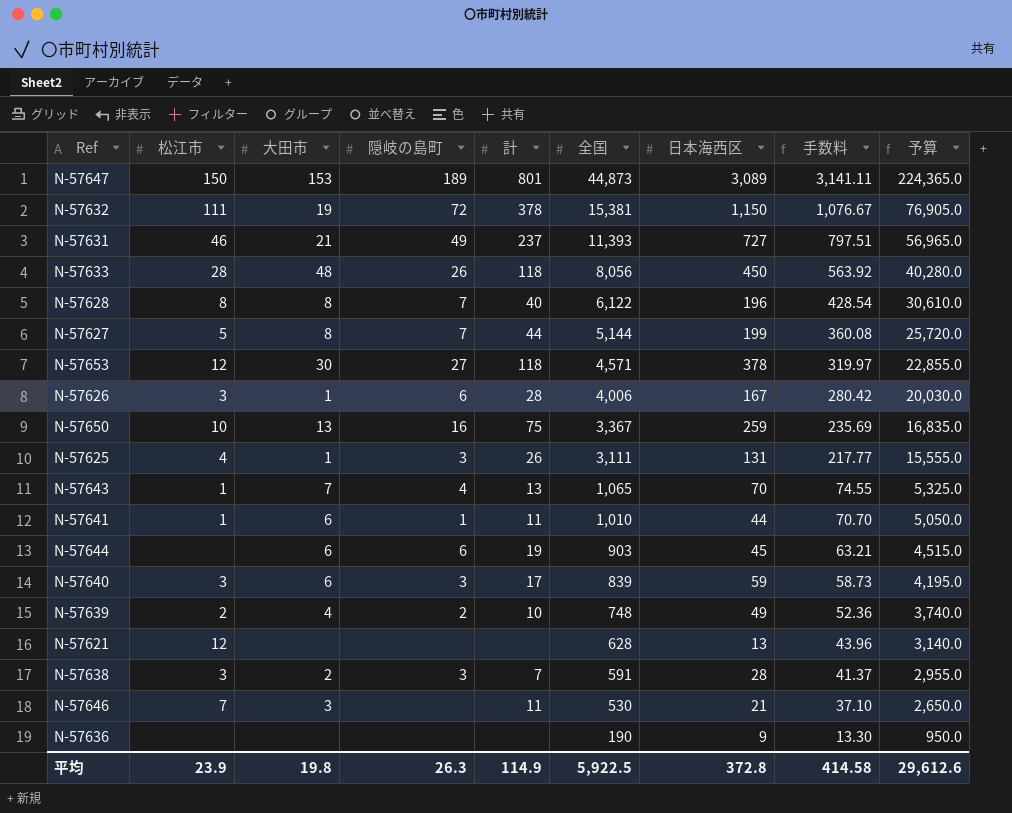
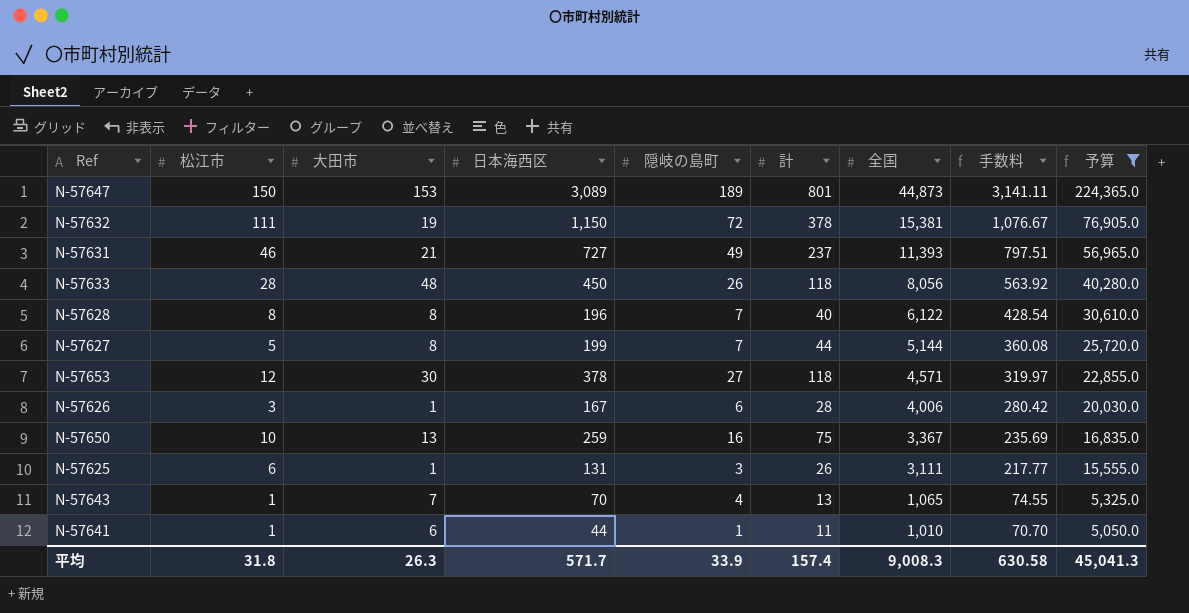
filter: none -> 予算 >= 5,050.0
column 日本海西区 | position: 7 -> 4
N-57625 | 松江市: 4 -> 6
平均 | 松江市: 23.9 -> 31.8
平均 | 大田市: 19.8 -> 26.3
平均 | 日本海西区: 372.8 -> 571.7
平均 | 隠岐の島町: 26.3 -> 33.9
平均 | 計: 114.9 -> 157.4
平均 | 全国: 5,922.5 -> 9,008.3
平均 | 手数料: 414.58 -> 630.58
平均 | 予算: 29,612.6 -> 45,041.3

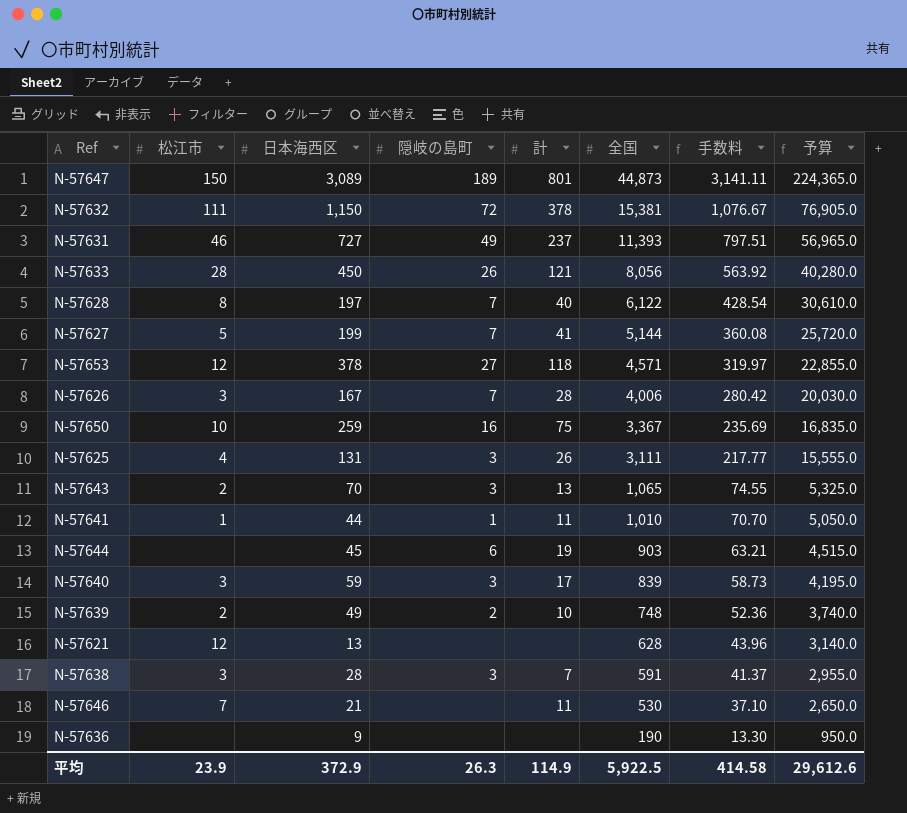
filter: 予算 >= 5,050.0 -> none
column 大田市 | position: 3 -> none
N-57633 | 計: 118 -> 121
N-57628 | 日本海西区: 196 -> 197
N-57627 | 計: 44 -> 41
N-57626 | 隠岐の島町: 6 -> 7
N-57625 | 松江市: 6 -> 4
N-57643 | 松江市: 1 -> 2
N-57643 | 隠岐の島町: 4 -> 3
平均 | 松江市: 31.8 -> 23.9
平均 | 日本海西区: 571.7 -> 372.9
平均 | 隠岐の島町: 33.9 -> 26.3
平均 | 計: 157.4 -> 114.9
平均 | 全国: 9,008.3 -> 5,922.5
平均 | 手数料: 630.58 -> 414.58
平均 | 予算: 45,041.3 -> 29,612.6

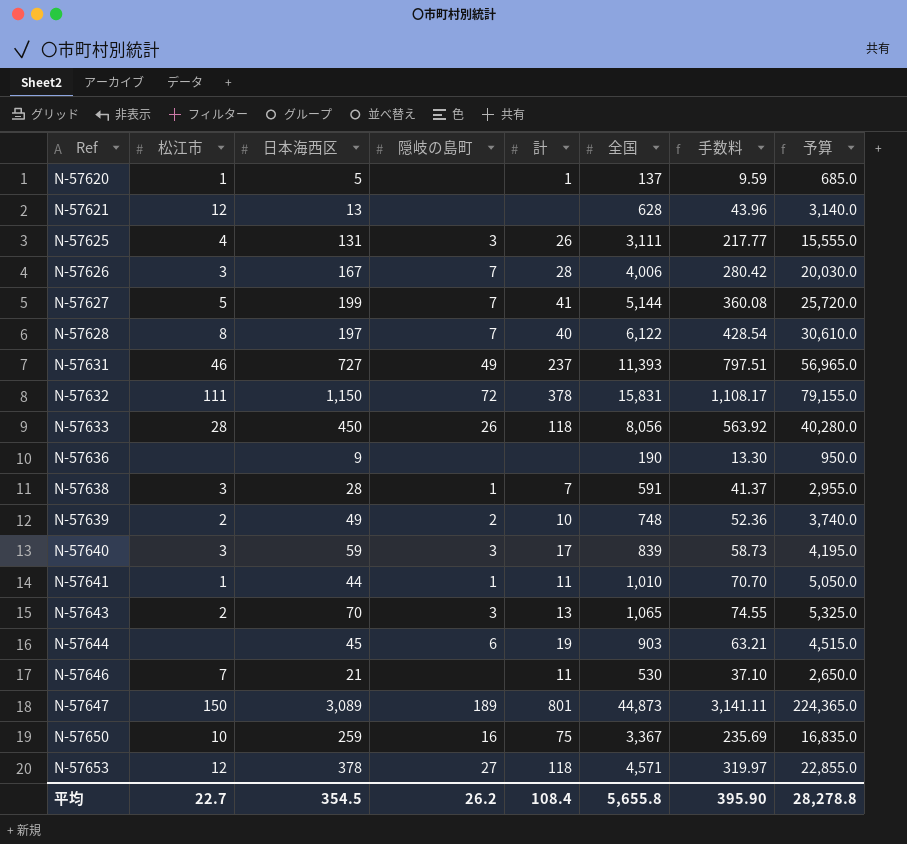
row order: 全国 descending -> Ref ascending
row N-57620: none -> 1 | 5 | none | 1 | 137 | 9.59 | 685.0
N-57632 | 全国: 15,381 -> 15,831
N-57632 | 手数料: 1,076.67 -> 1,108.17
N-57632 | 予算: 76,905.0 -> 79,155.0
N-57633 | 計: 121 -> 118
N-57638 | 隠岐の島町: 3 -> 1
平均 | 松江市: 23.9 -> 22.7
平均 | 日本海西区: 372.9 -> 354.5
平均 | 隠岐の島町: 26.3 -> 26.2
平均 | 計: 114.9 -> 108.4
平均 | 全国: 5,922.5 -> 5,655.8
平均 | 手数料: 414.58 -> 395.90
平均 | 予算: 29,612.6 -> 28,278.8

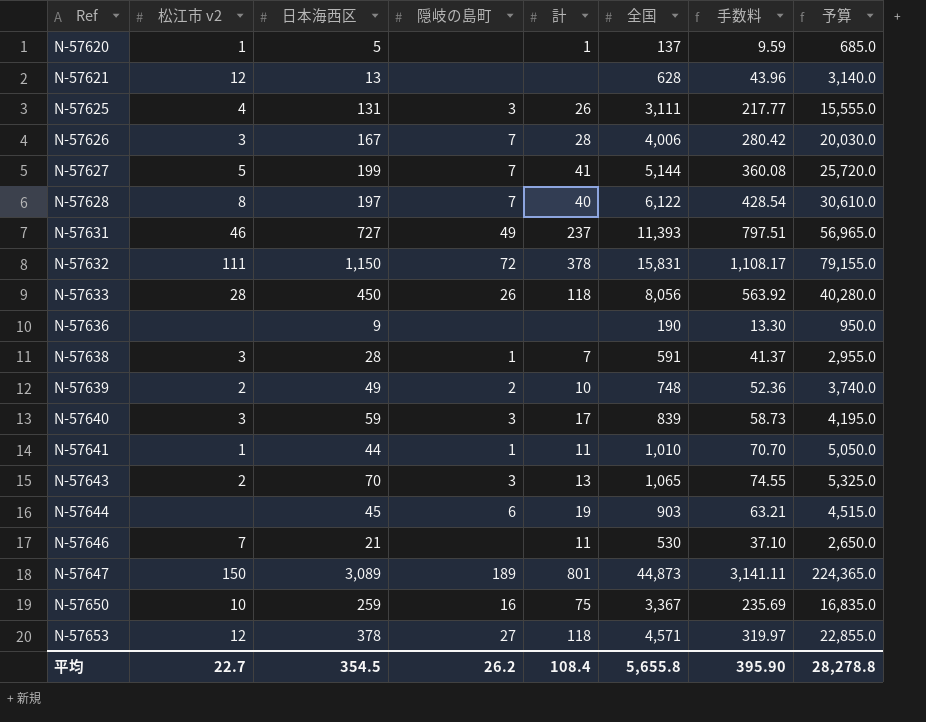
column name: 松江市 -> 松江市 v2

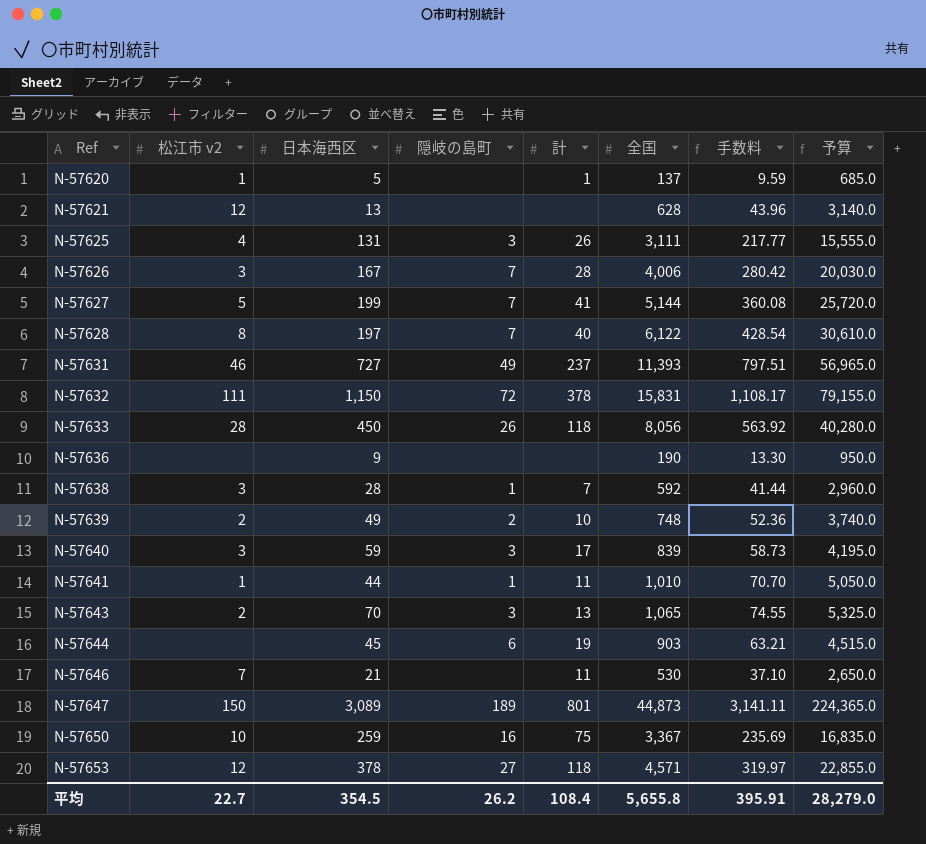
N-57638 | 全国: 591 -> 592
N-57638 | 手数料: 41.37 -> 41.44
N-57638 | 予算: 2,955.0 -> 2,960.0
平均 | 手数料: 395.90 -> 395.91
平均 | 予算: 28,278.8 -> 28,279.0

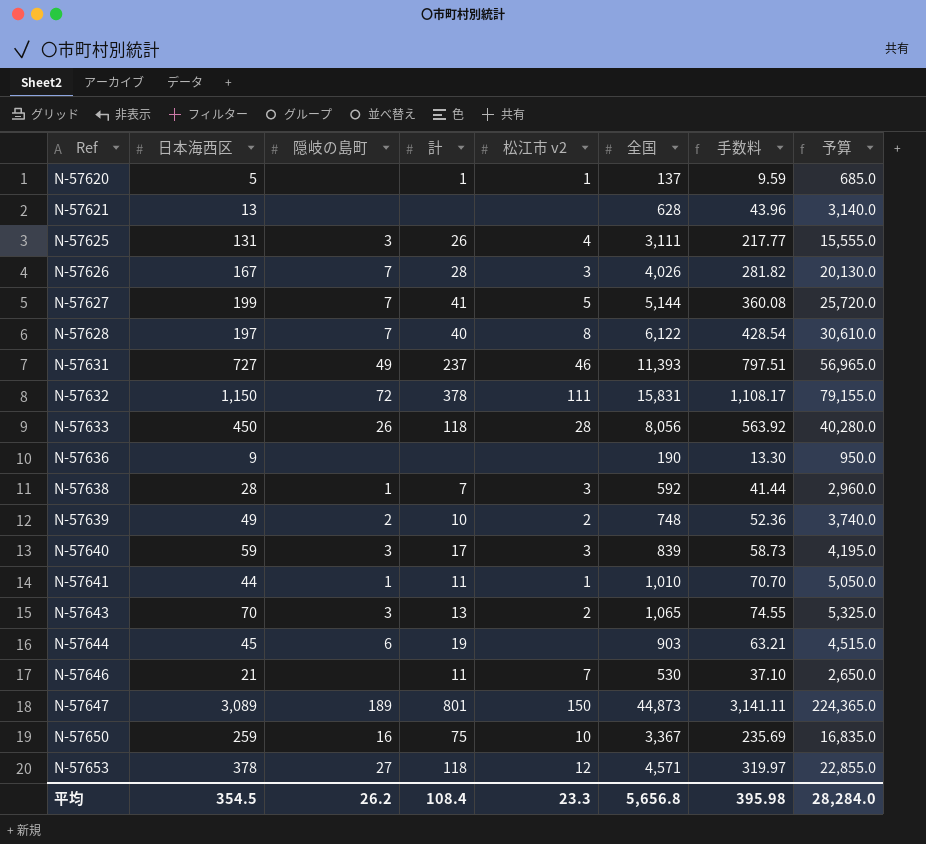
column 松江市 v2 | position: 2 -> 5
N-57621 | 松江市 v2: 12 -> none
N-57626 | 全国: 4,006 -> 4,026
N-57626 | 手数料: 280.42 -> 281.82
N-57626 | 予算: 20,030.0 -> 20,130.0
平均 | 松江市 v2: 22.7 -> 23.3
平均 | 全国: 5,655.8 -> 5,656.8
平均 | 手数料: 395.91 -> 395.98
平均 | 予算: 28,279.0 -> 28,284.0

